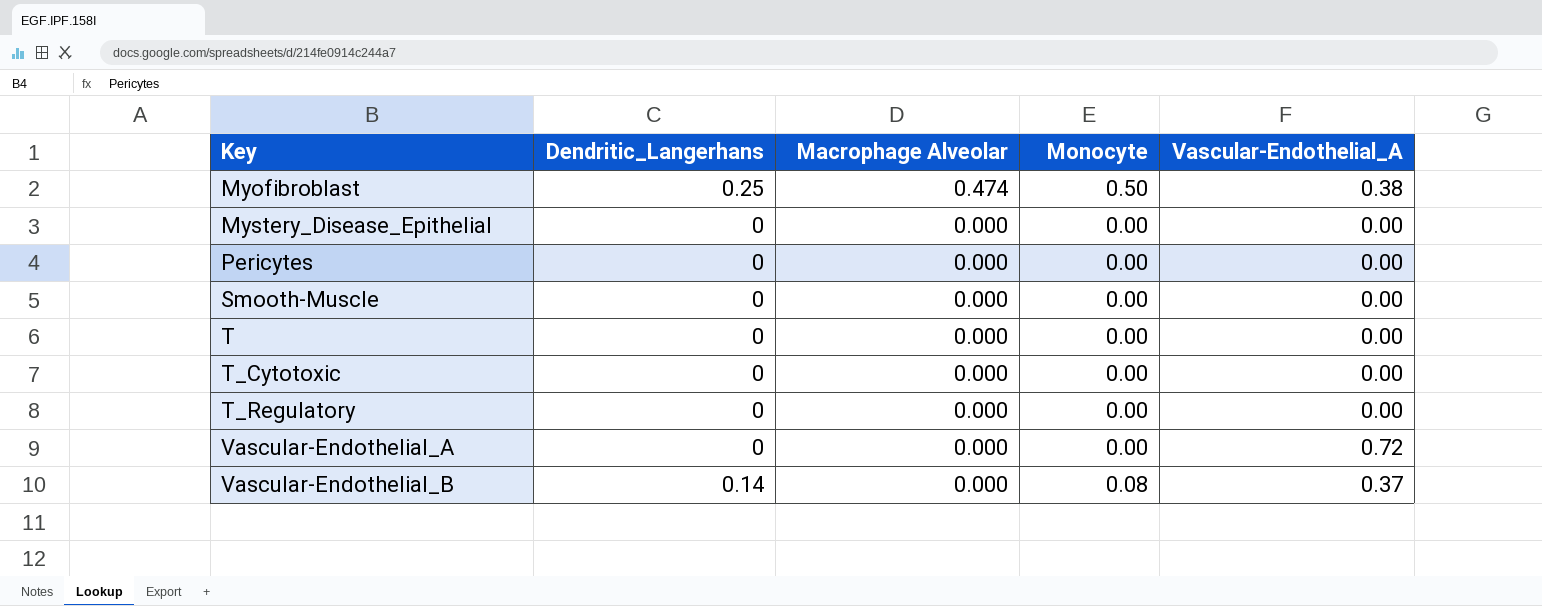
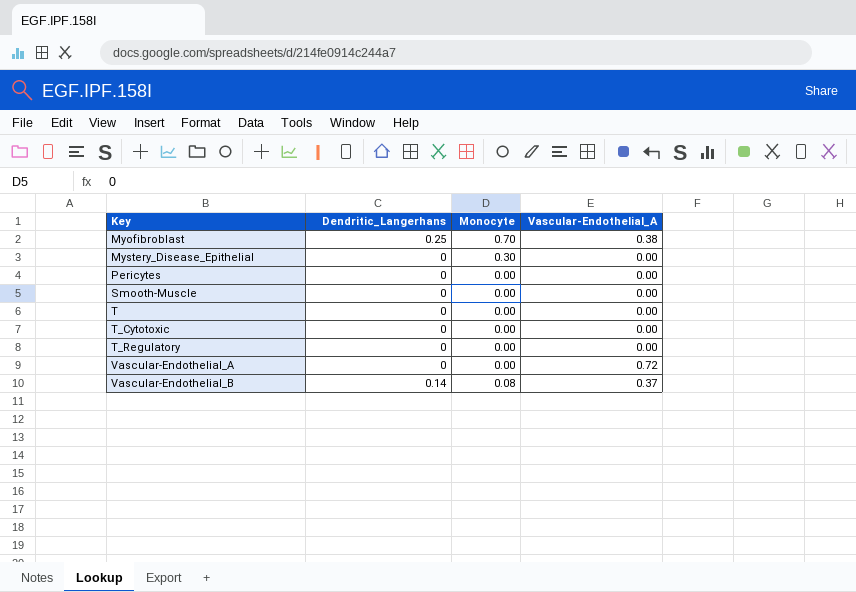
column Macrophage Alveolar | position: 3 -> none
Myofibroblast | Monocyte: 0.50 -> 0.70
Mystery_Disease_Epithelial | Monocyte: 0.00 -> 0.30

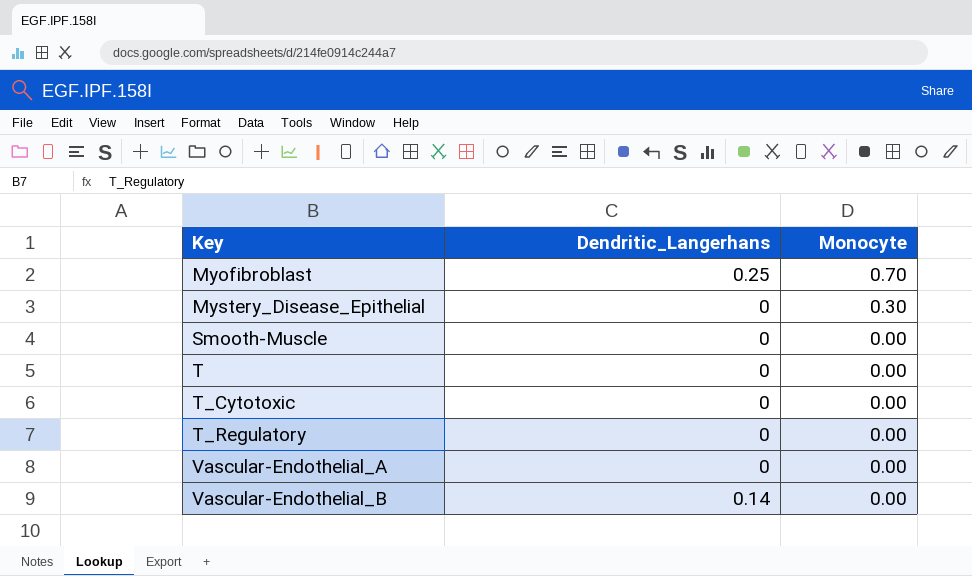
column Vascular-Endothelial_A | position: 4 -> none
row Pericytes: 0 | 0.00 | 0.00 -> none
Vascular-Endothelial_B | Monocyte: 0.08 -> 0.00

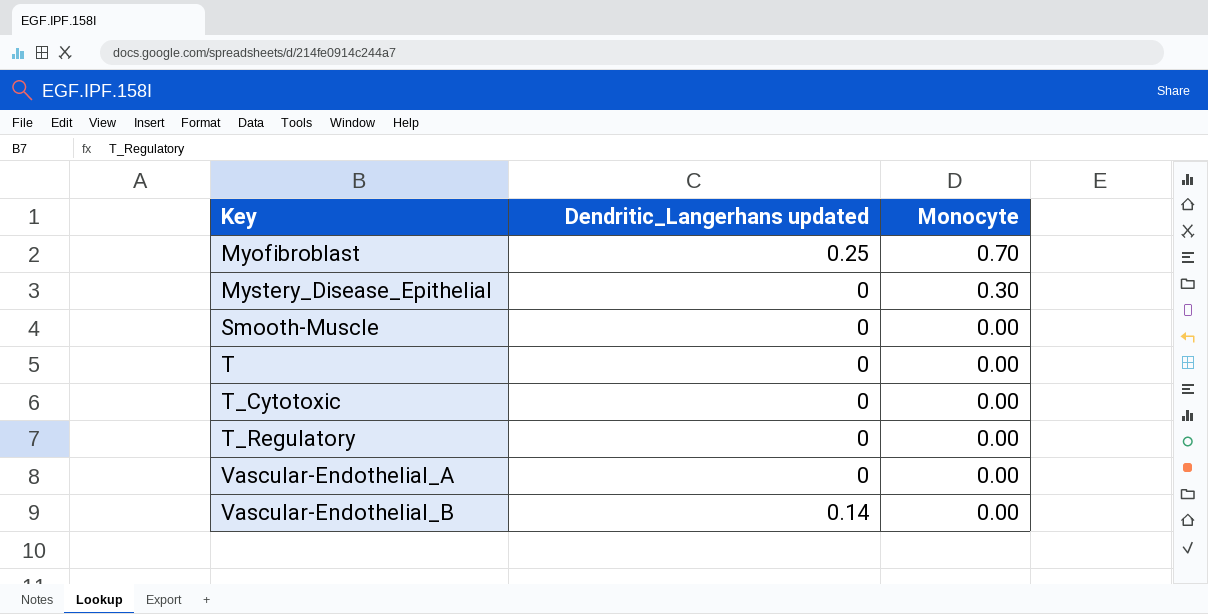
column name: Dendritic_Langerhans -> Dendritic_Langerhans updated

